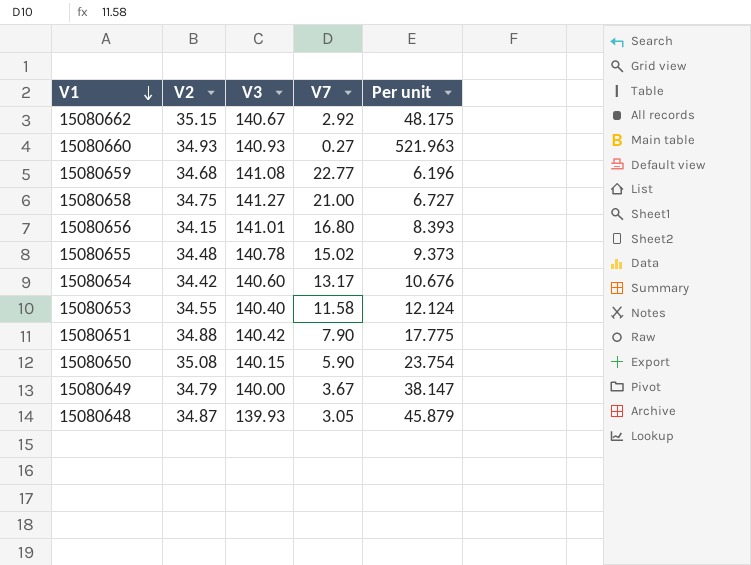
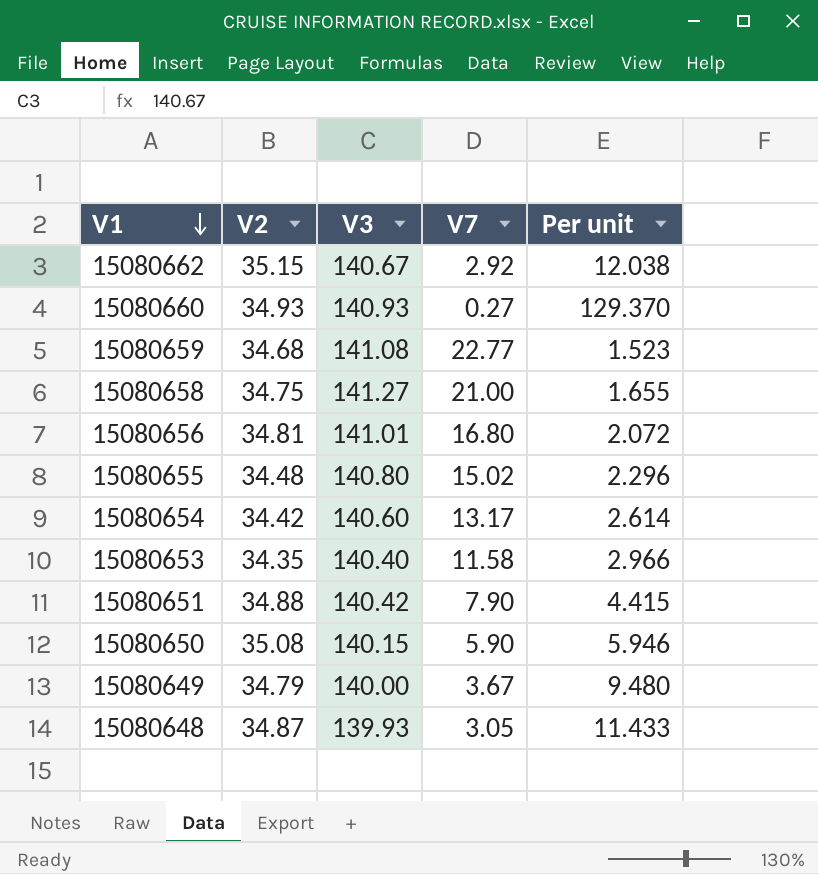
column Per unit | formula: [V3] / [V7] -> [V2] / [V7]
15080656 | V2: 34.15 -> 34.81
15080655 | V3: 140.78 -> 140.80
15080653 | V2: 34.55 -> 34.35

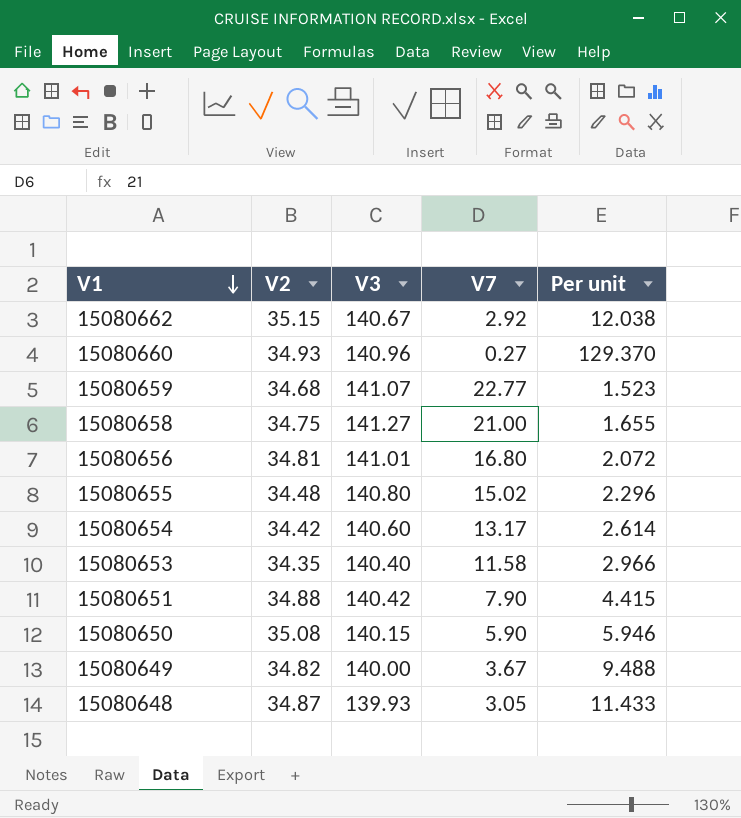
15080660 | V3: 140.93 -> 140.96
15080659 | V3: 141.08 -> 141.07
15080649 | V2: 34.79 -> 34.82
15080649 | Per unit: 9.480 -> 9.488

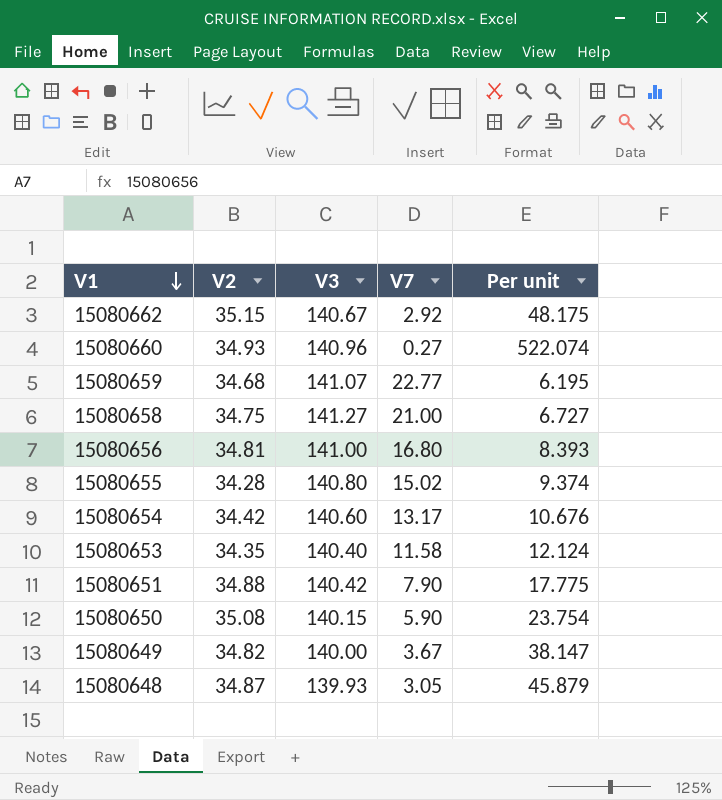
column Per unit | formula: [V2] / [V7] -> [V3] / [V7]
15080656 | V3: 141.01 -> 141.00
15080655 | V2: 34.48 -> 34.28

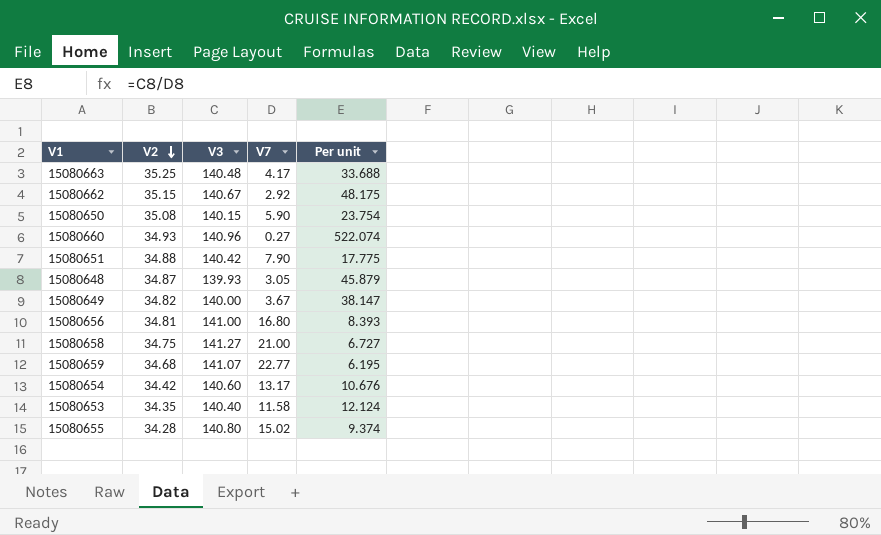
row order: V1 descending -> V2 descending
row 15080663: none -> 35.25 | 140.48 | 4.17 | 33.688

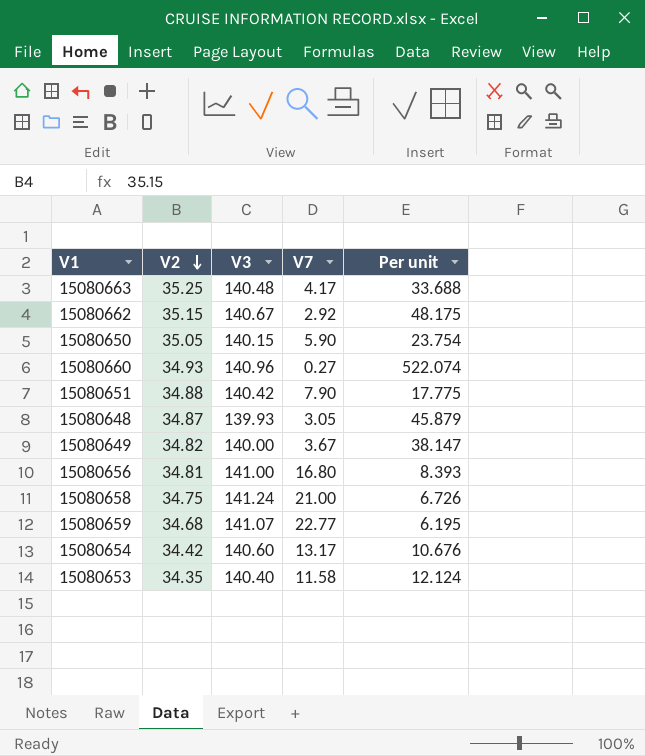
row 15080655: 34.28 | 140.80 | 15.02 | 9.374 -> none
15080650 | V2: 35.08 -> 35.05
15080658 | V3: 141.27 -> 141.24
15080658 | Per unit: 6.727 -> 6.726

